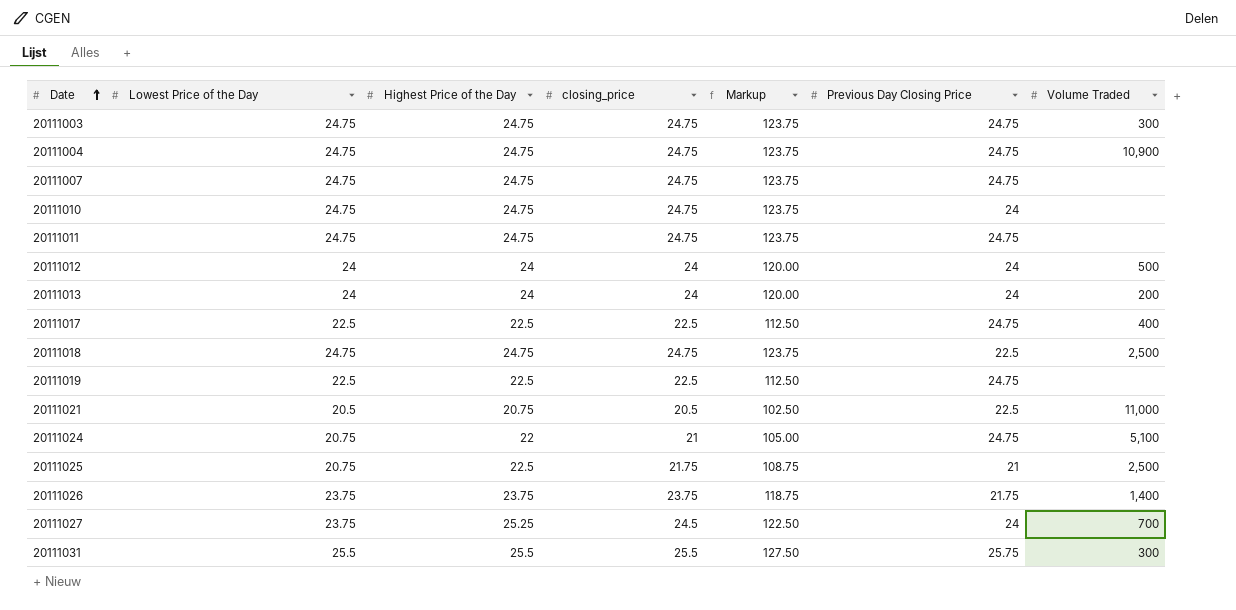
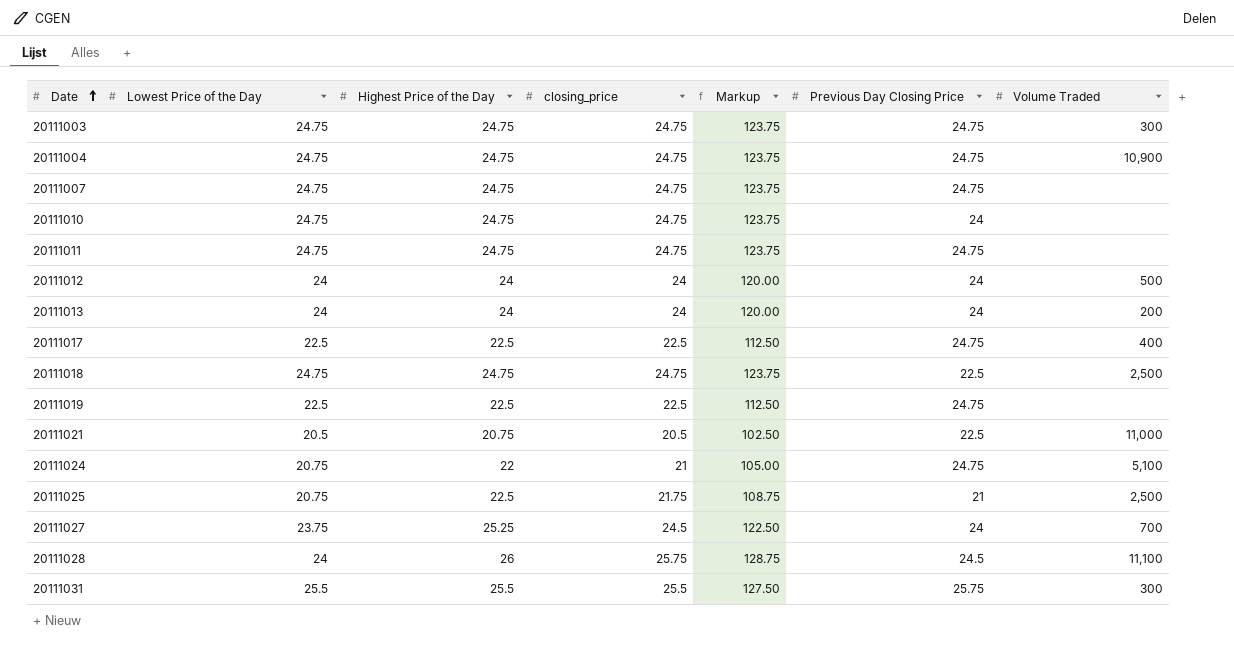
row 20111026: 23.75 | 23.75 | 23.75 | 118.75 | 21.75 | 1,400 -> none
row 20111028: none -> 24 | 26 | 25.75 | 128.75 | 24.5 | 11,100

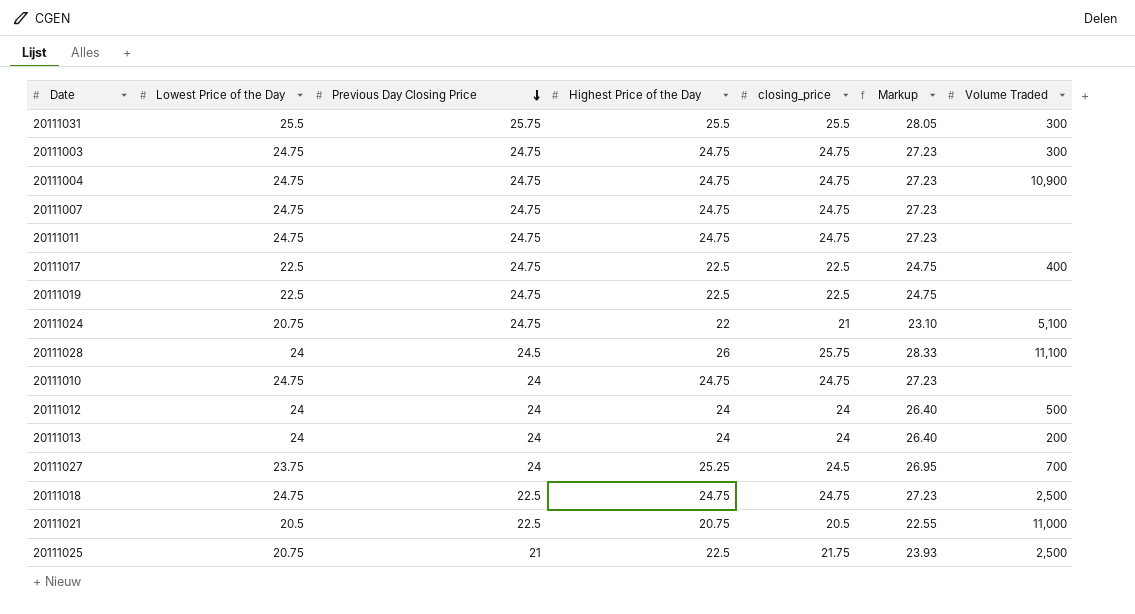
row order: Date ascending -> Previous Day Closing Price descending
column Previous Day Closing Price | position: 6 -> 3
column Markup | formula: [closing_price] * 5 -> [closing_price] * 1.1

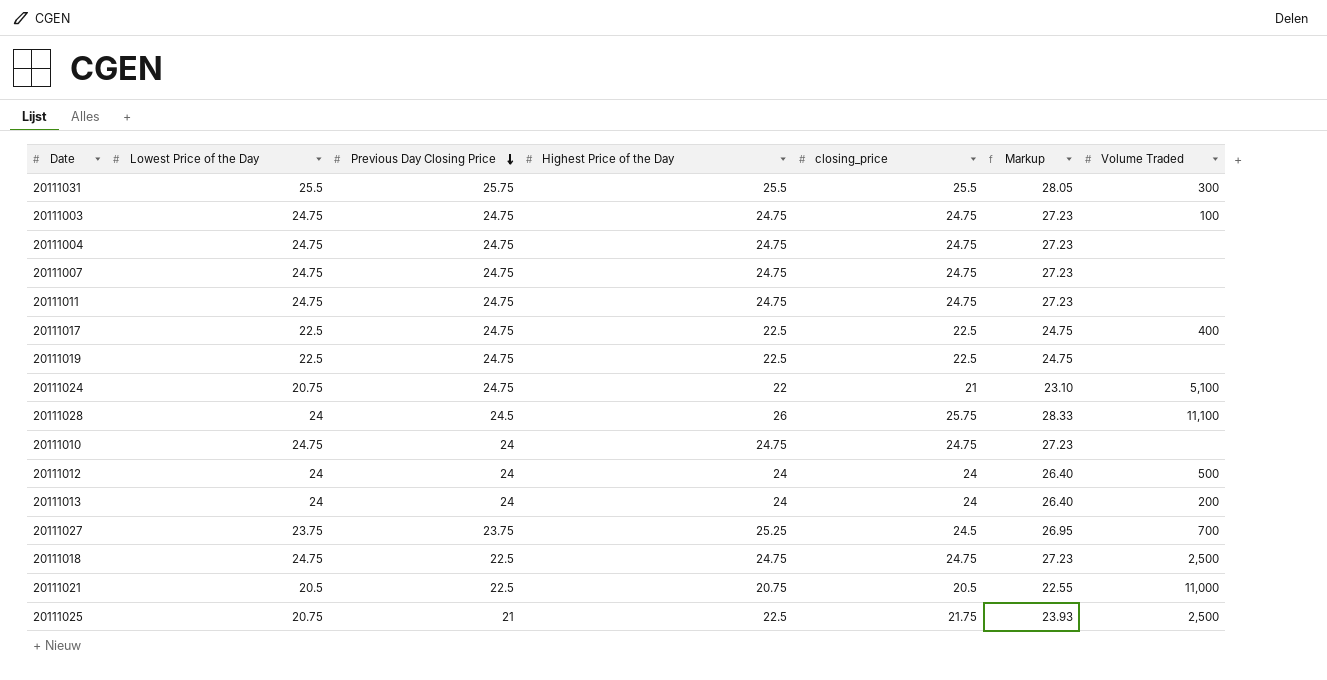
20111003 | Volume Traded: 300 -> 100
20111004 | Volume Traded: 10,900 -> none
20111027 | Previous Day Closing Price: 24 -> 23.75

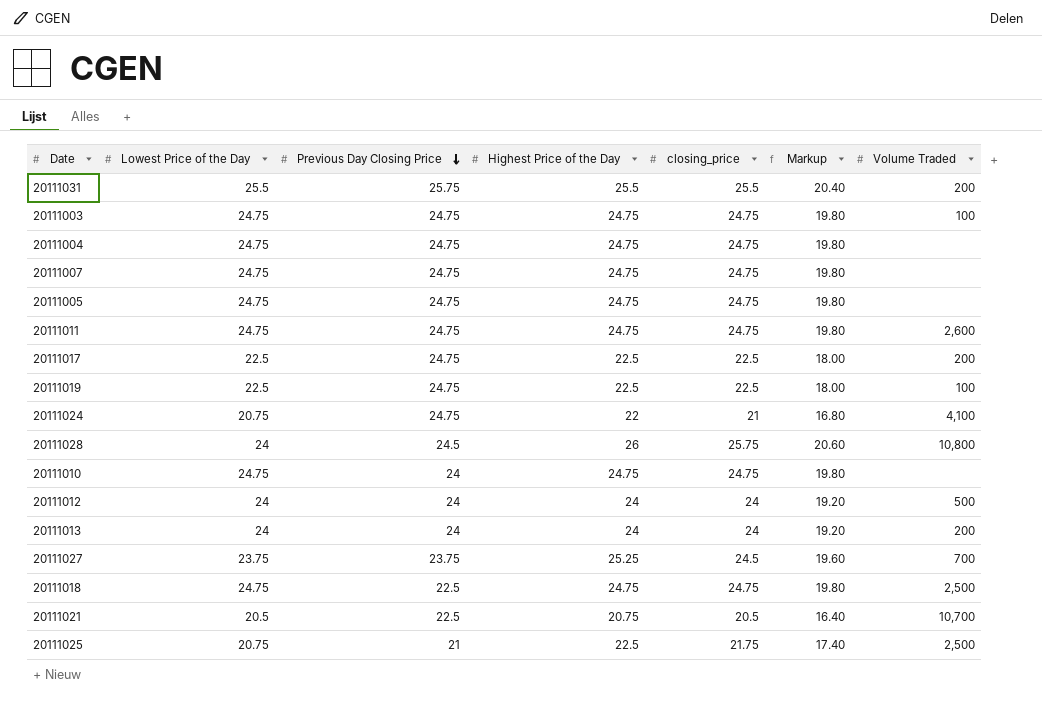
column Markup | formula: [closing_price] * 1.1 -> [closing_price] * 0.8
20111031 | Volume Traded: 300 -> 200
row 20111005: none -> 24.75 | 24.75 | 24.75 | 24.75 | 19.80 | none
20111011 | Volume Traded: none -> 2,600
20111017 | Volume Traded: 400 -> 200
20111019 | Volume Traded: none -> 100
20111024 | Volume Traded: 5,100 -> 4,100
20111028 | Volume Traded: 11,100 -> 10,800
20111021 | Volume Traded: 11,000 -> 10,700

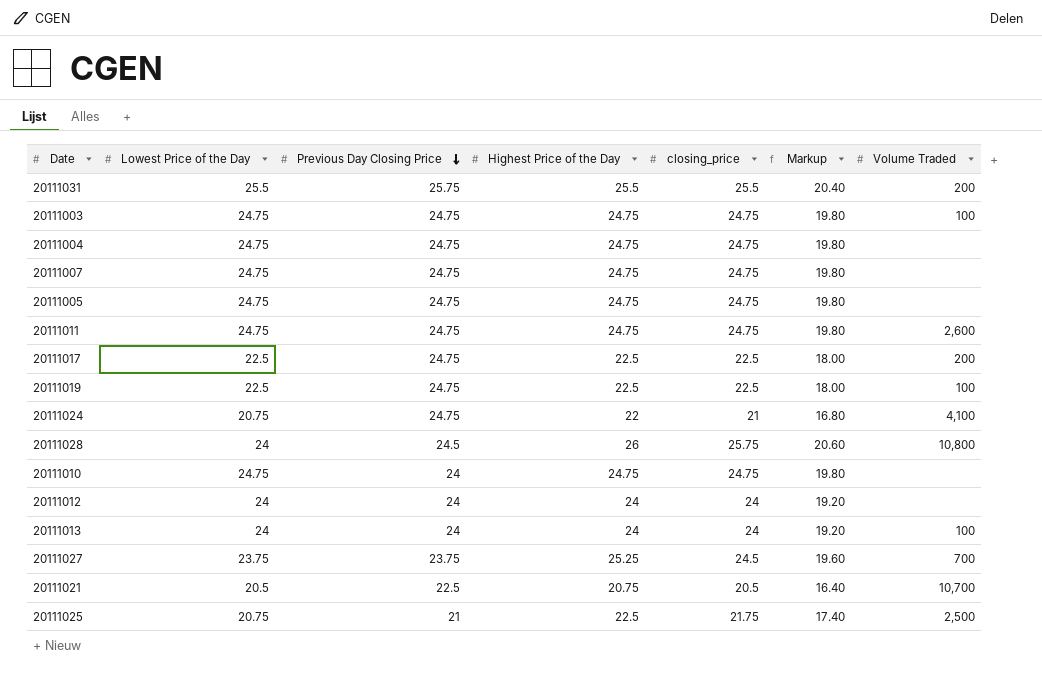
row 20111018: 24.75 | 22.5 | 24.75 | 24.75 | 19.80 | 2,500 -> none
20111012 | Volume Traded: 500 -> none
20111013 | Volume Traded: 200 -> 100

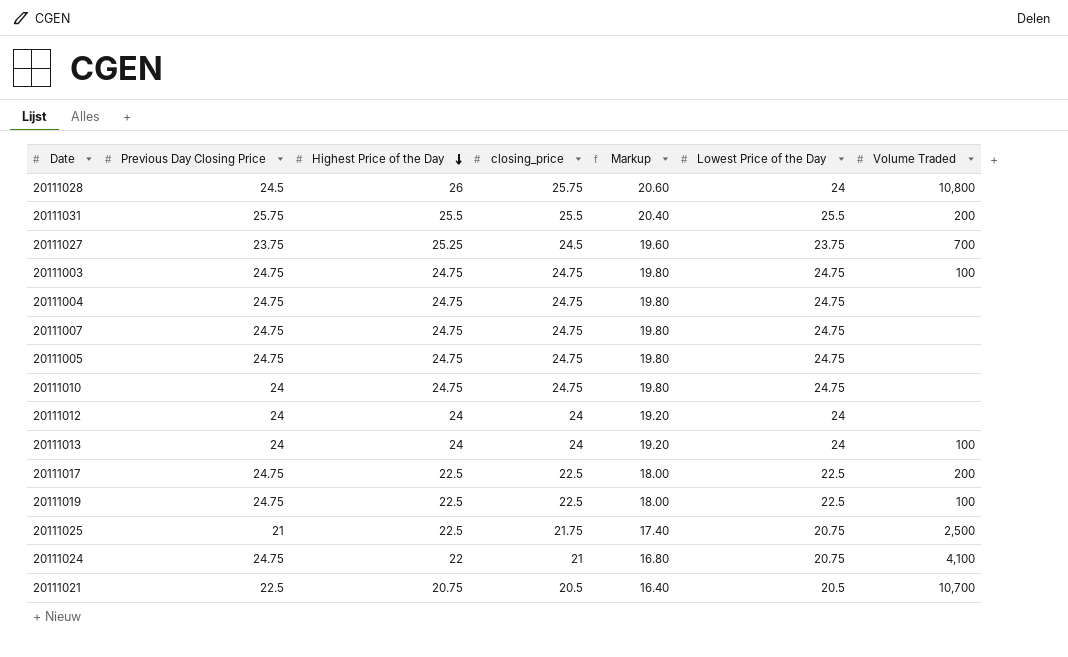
row order: Previous Day Closing Price descending -> Highest Price of the Day descending
column Lowest Price of the Day | position: 2 -> 6
row 20111011: 24.75 | 24.75 | 24.75 | 24.75 | 19.80 | 2,600 -> none

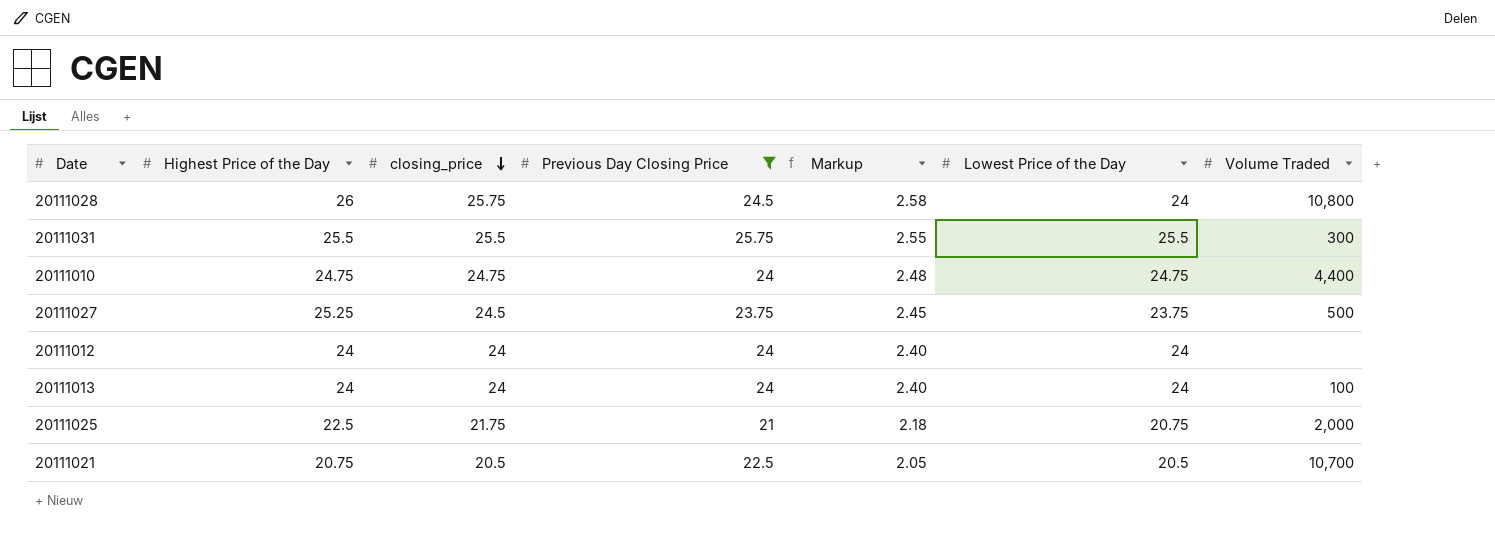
filter: none -> Previous Day Closing Price != 24.75
row order: Highest Price of the Day descending -> closing_price descending
column Previous Day Closing Price | position: 2 -> 4
column Markup | formula: [closing_price] * 0.8 -> [closing_price] * 0.1
20111031 | Volume Traded: 200 -> 300
20111010 | Volume Traded: none -> 4,400
20111027 | Volume Traded: 700 -> 500
20111025 | Volume Traded: 2,500 -> 2,000

